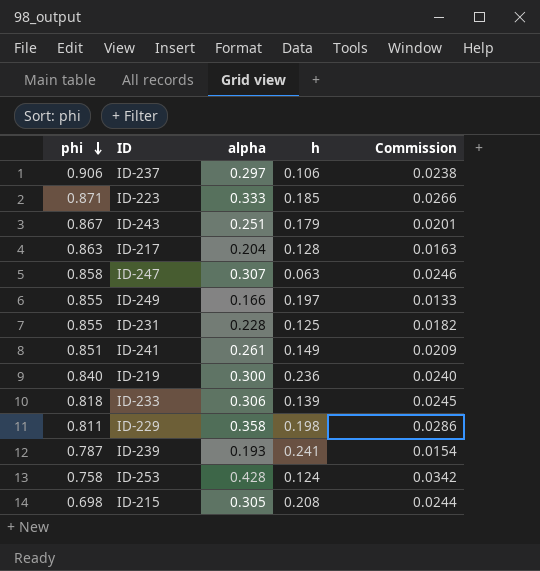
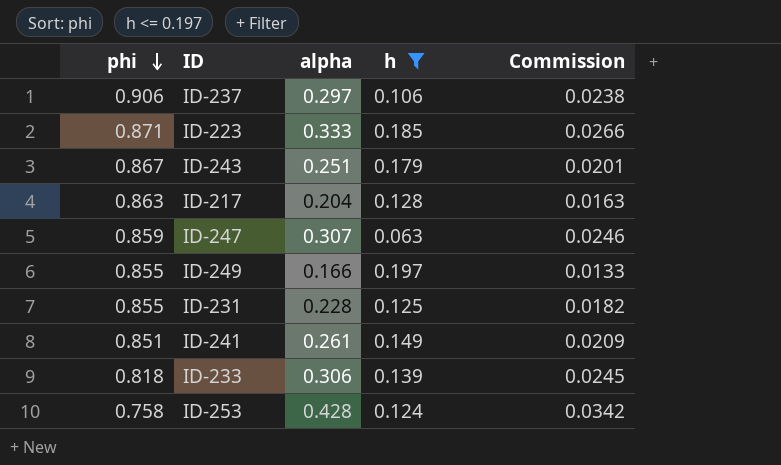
filter: none -> h <= 0.197
ID-247 | phi: 0.858 -> 0.859

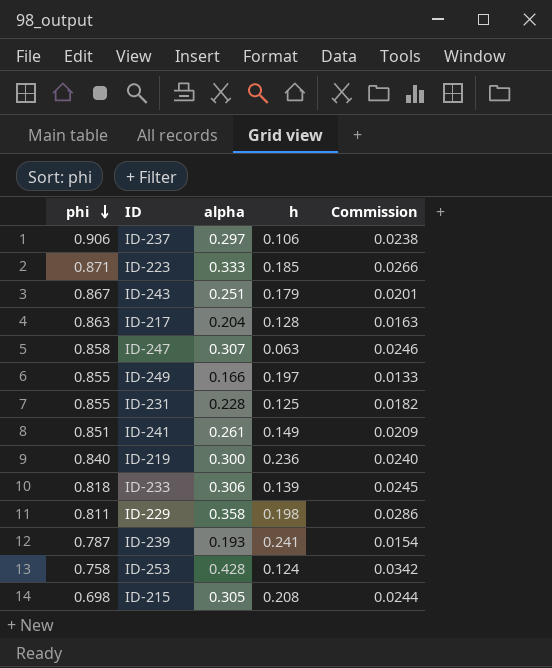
filter: h <= 0.197 -> none
ID-247 | phi: 0.859 -> 0.858

